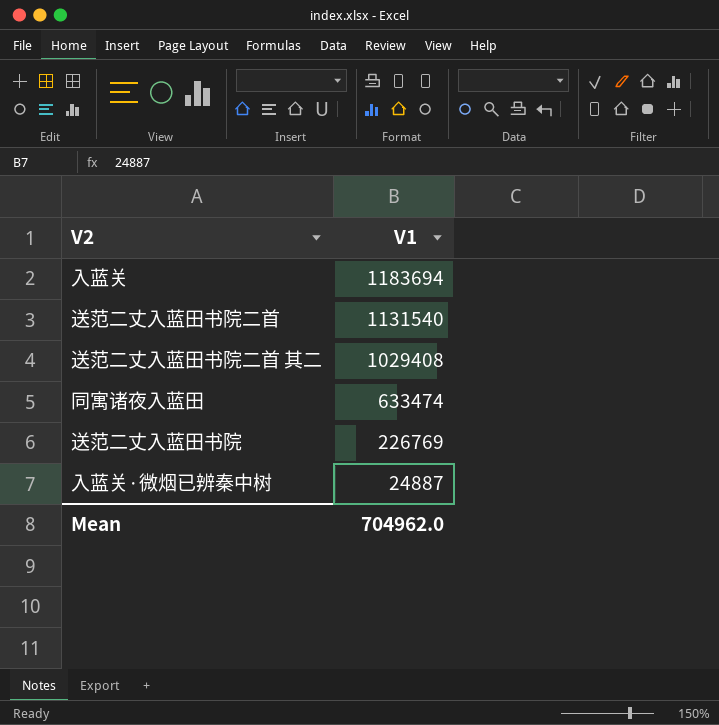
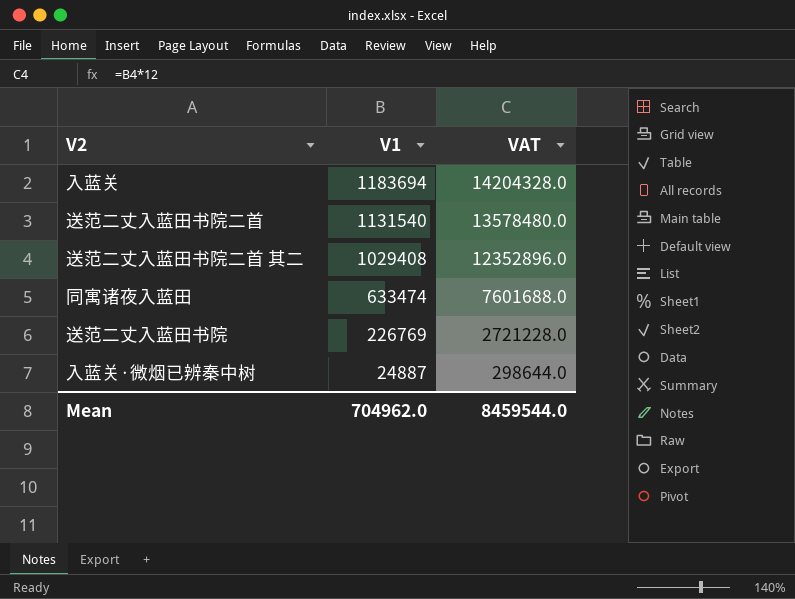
column VAT | formula: none -> [V1] * 12

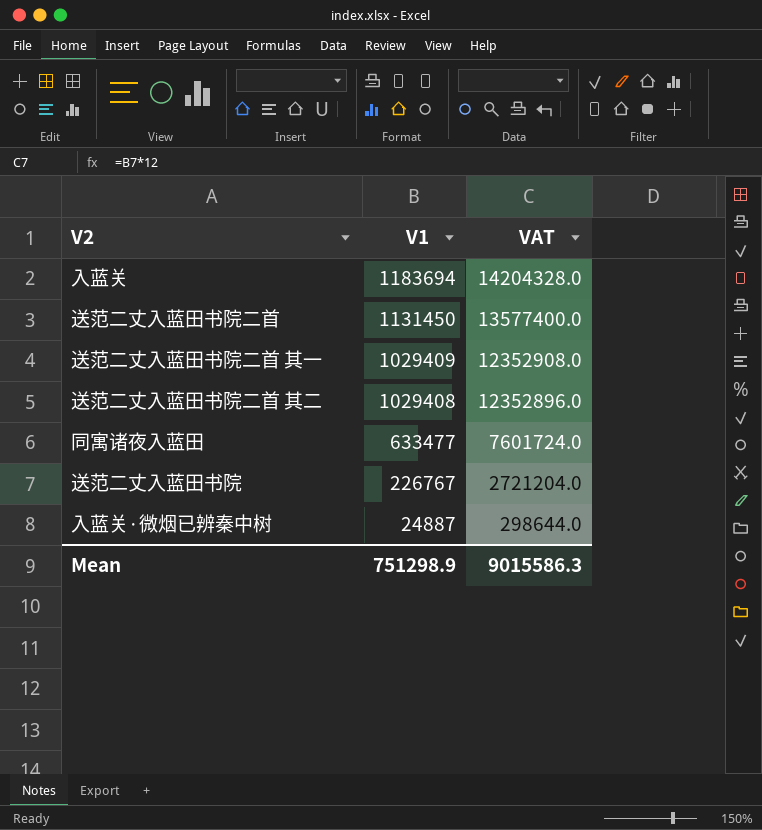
送范二丈入蓝田书院二首 | V1: 1131540 -> 1131450
送范二丈入蓝田书院二首 | VAT: 13578480.0 -> 13577400.0
row 送范二丈入蓝田书院二首 其一: none -> 1029409 | 12352908.0
同寓诸夜入蓝田 | V1: 633474 -> 633477
同寓诸夜入蓝田 | VAT: 7601688.0 -> 7601724.0
送范二丈入蓝田书院 | V1: 226769 -> 226767
送范二丈入蓝田书院 | VAT: 2721228.0 -> 2721204.0
Mean | V1: 704962.0 -> 751298.9
Mean | VAT: 8459544.0 -> 9015586.3

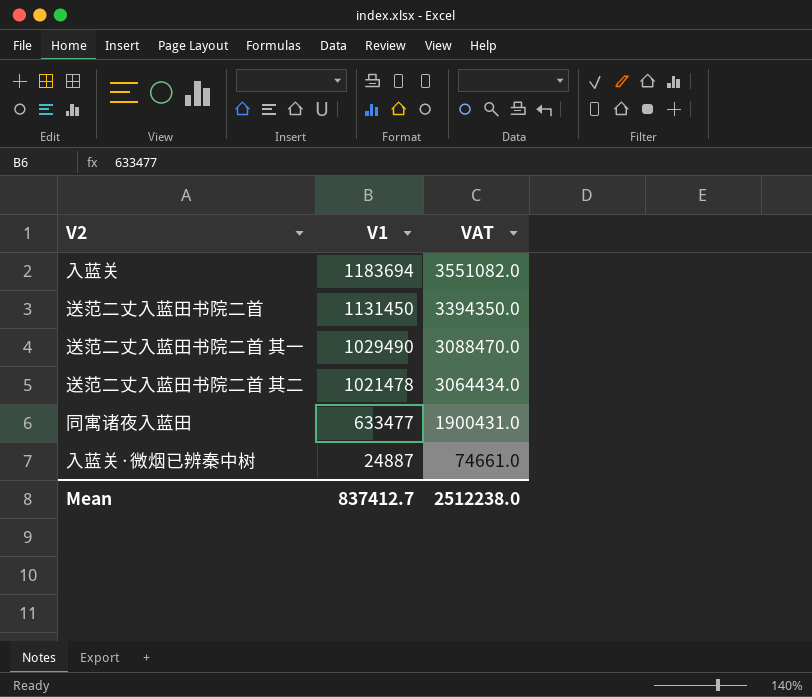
column VAT | formula: [V1] * 12 -> [V1] * 3
row 送范二丈入蓝田书院: 226767 | 2721204.0 -> none
送范二丈入蓝田书院二首 其一 | V1: 1029409 -> 1029490
送范二丈入蓝田书院二首 其二 | V1: 1029408 -> 1021478
Mean | V1: 751298.9 -> 837412.7
Mean | VAT: 9015586.3 -> 2512238.0

